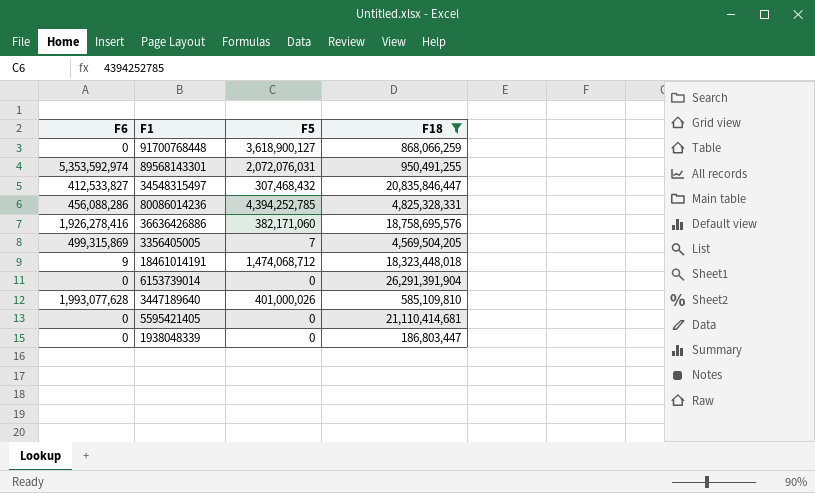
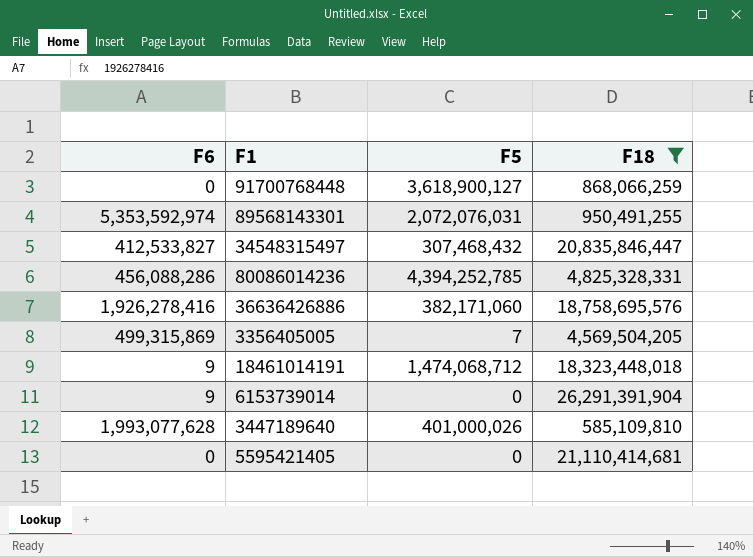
row 1938048339: 0 | 0 | 186,803,447 -> none
6153739014 | F6: 0 -> 9

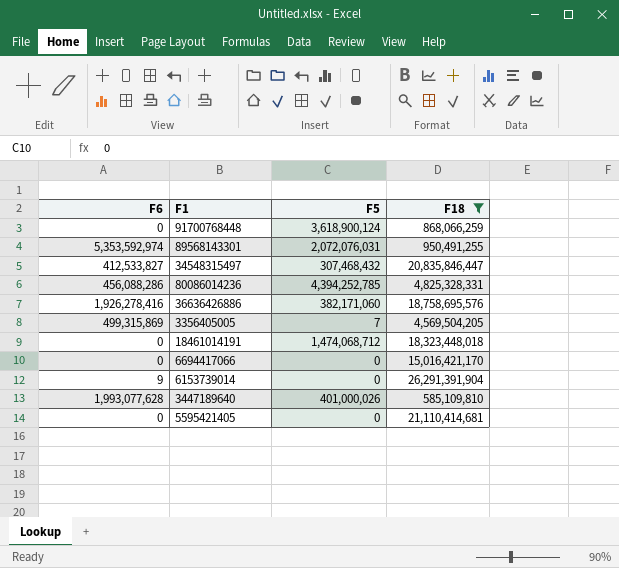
91700768448 | F5: 3,618,900,127 -> 3,618,900,124
18461014191 | F6: 9 -> 0
row 6694417066: none -> 0 | 0 | 15,016,421,170

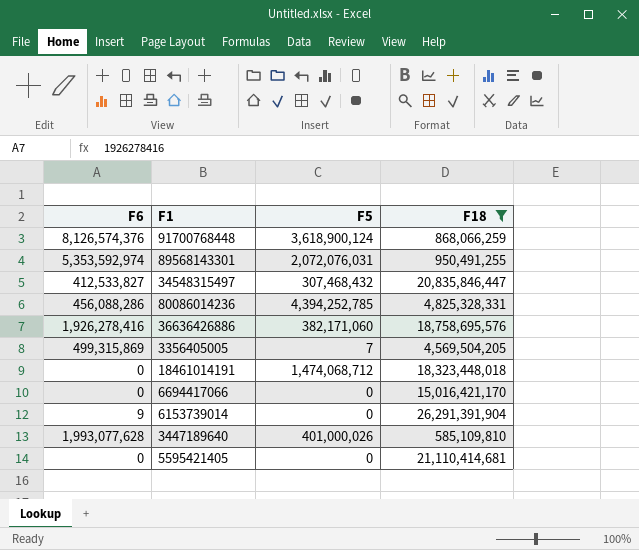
91700768448 | F6: 0 -> 8,126,574,376

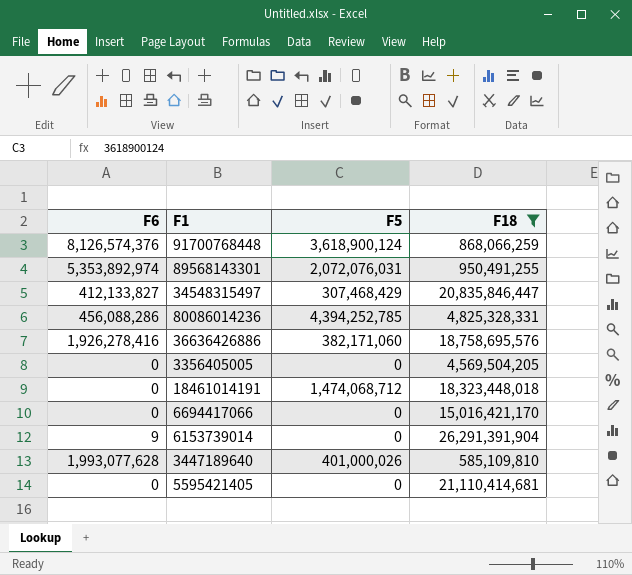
89568143301 | F6: 5,353,592,974 -> 5,353,892,974
34548315497 | F6: 412,533,827 -> 412,133,827
34548315497 | F5: 307,468,432 -> 307,468,429
3356405005 | F6: 499,315,869 -> 0
3356405005 | F5: 7 -> 0

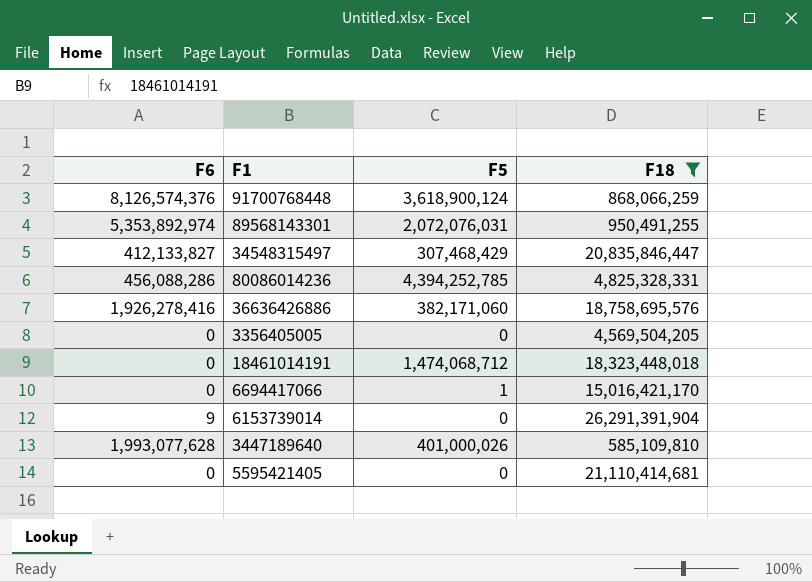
6694417066 | F5: 0 -> 1

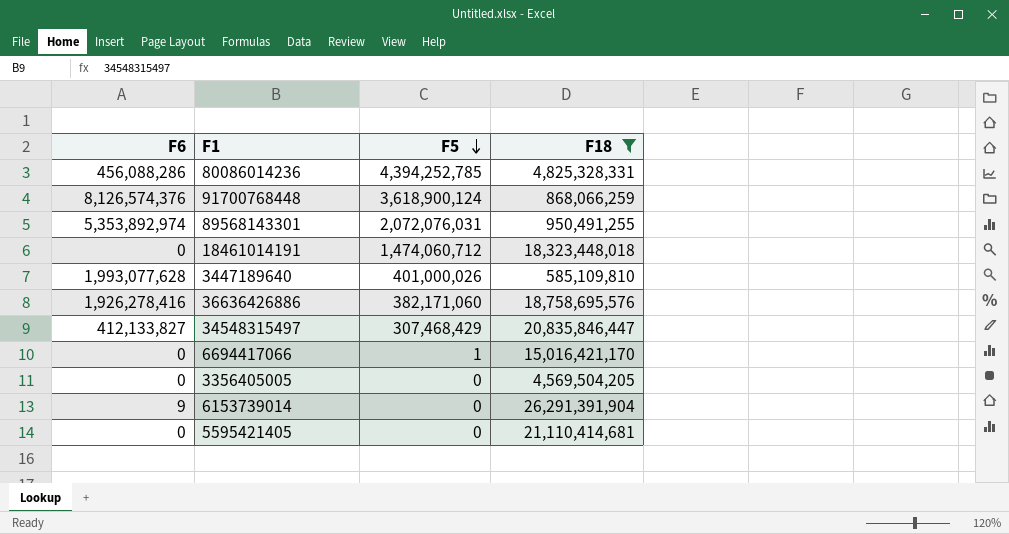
row order: none -> F5 descending
18461014191 | F5: 1,474,068,712 -> 1,474,060,712

